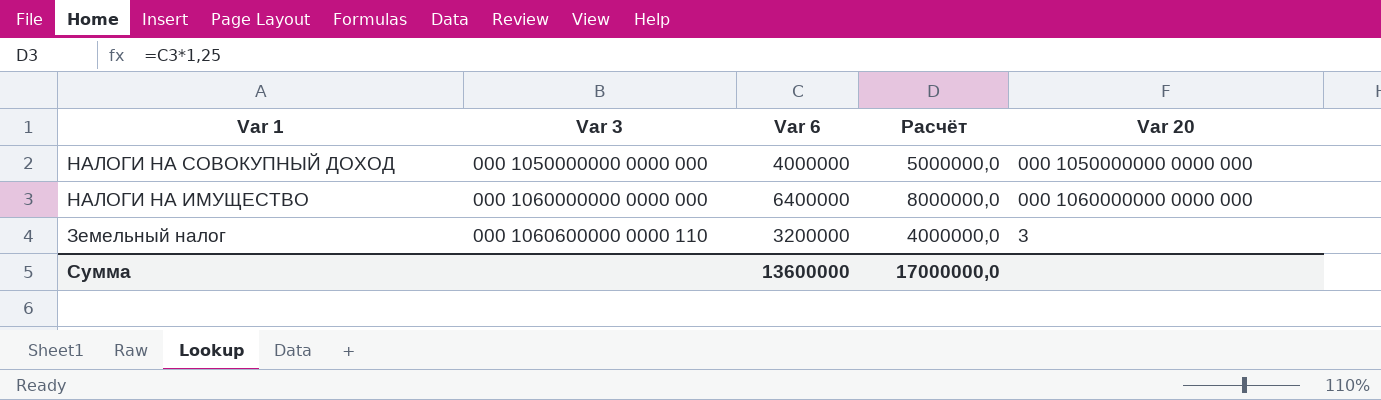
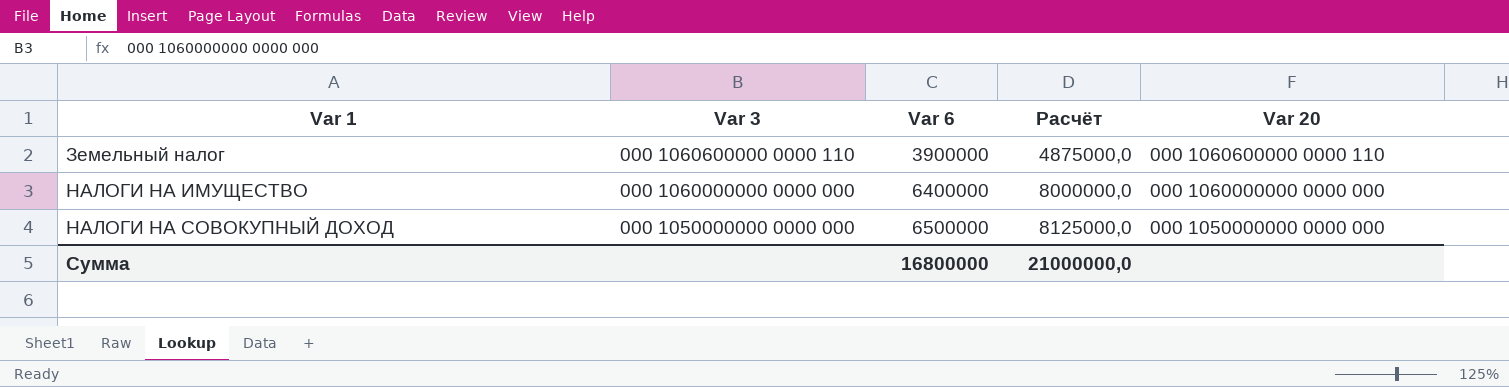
row order: Var 1 descending -> Var 1 ascending
Земельный налог | Var 6: 3200000 -> 3900000
Земельный налог | Расчёт: 4000000,0 -> 4875000,0
Земельный налог | Var 20: 3 -> 000 1060600000 0000 110
НАЛОГИ НА СОВОКУПНЫЙ ДОХОД | Var 6: 4000000 -> 6500000
НАЛОГИ НА СОВОКУПНЫЙ ДОХОД | Расчёт: 5000000,0 -> 8125000,0
Сумма | Var 6: 13600000 -> 16800000
Сумма | Расчёт: 17000000,0 -> 21000000,0

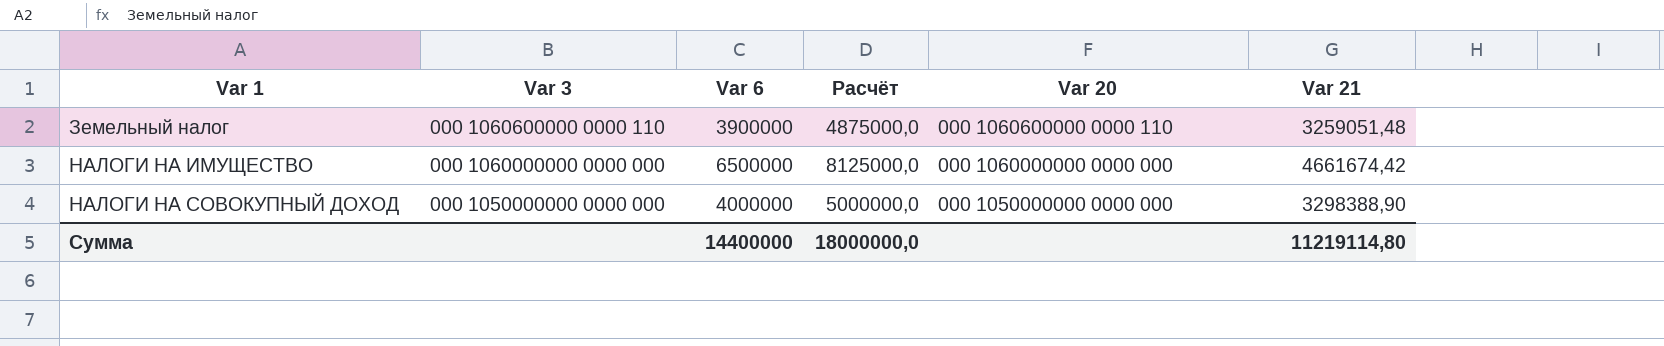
column Var 21 | position: none -> 6
НАЛОГИ НА ИМУЩЕСТВО | Var 6: 6400000 -> 6500000
НАЛОГИ НА ИМУЩЕСТВО | Расчёт: 8000000,0 -> 8125000,0
НАЛОГИ НА СОВОКУПНЫЙ ДОХОД | Var 6: 6500000 -> 4000000
НАЛОГИ НА СОВОКУПНЫЙ ДОХОД | Расчёт: 8125000,0 -> 5000000,0
Сумма | Var 6: 16800000 -> 14400000
Сумма | Расчёт: 21000000,0 -> 18000000,0

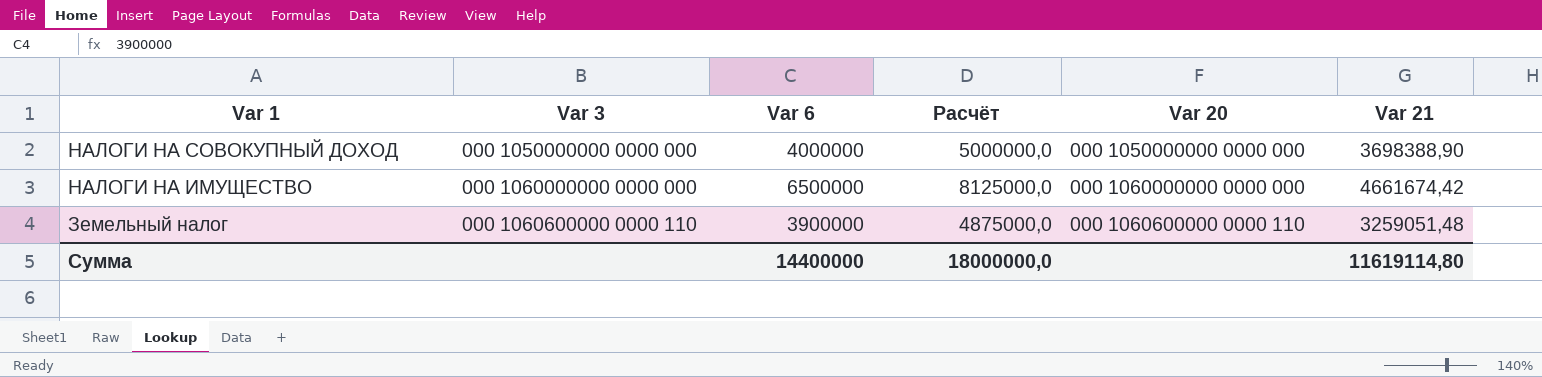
row order: Var 1 ascending -> Var 1 descending
НАЛОГИ НА СОВОКУПНЫЙ ДОХОД | Var 21: 3298388,90 -> 3698388,90
Сумма | Var 21: 11219114,80 -> 11619114,80

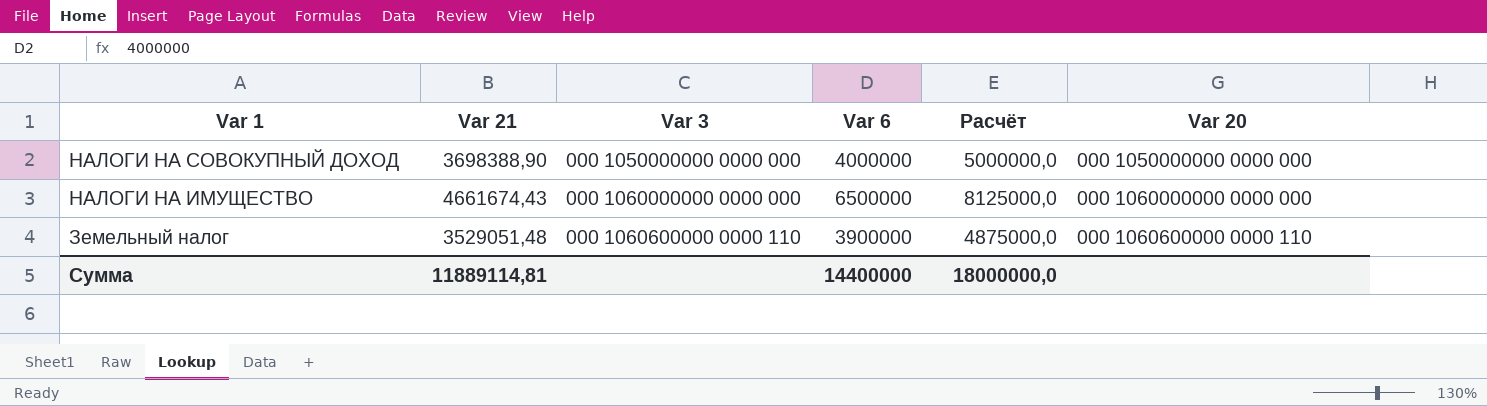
column Var 21 | position: 6 -> 2
НАЛОГИ НА ИМУЩЕСТВО | Var 21: 4661674,42 -> 4661674,43
Земельный налог | Var 21: 3259051,48 -> 3529051,48
Сумма | Var 21: 11619114,80 -> 11889114,81

